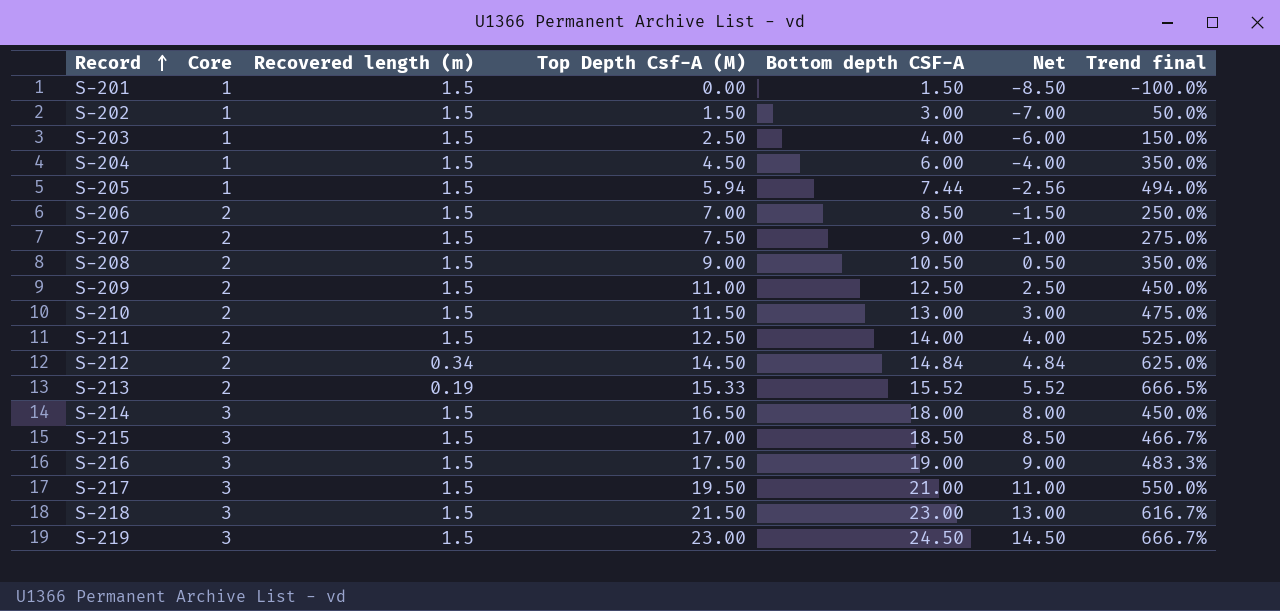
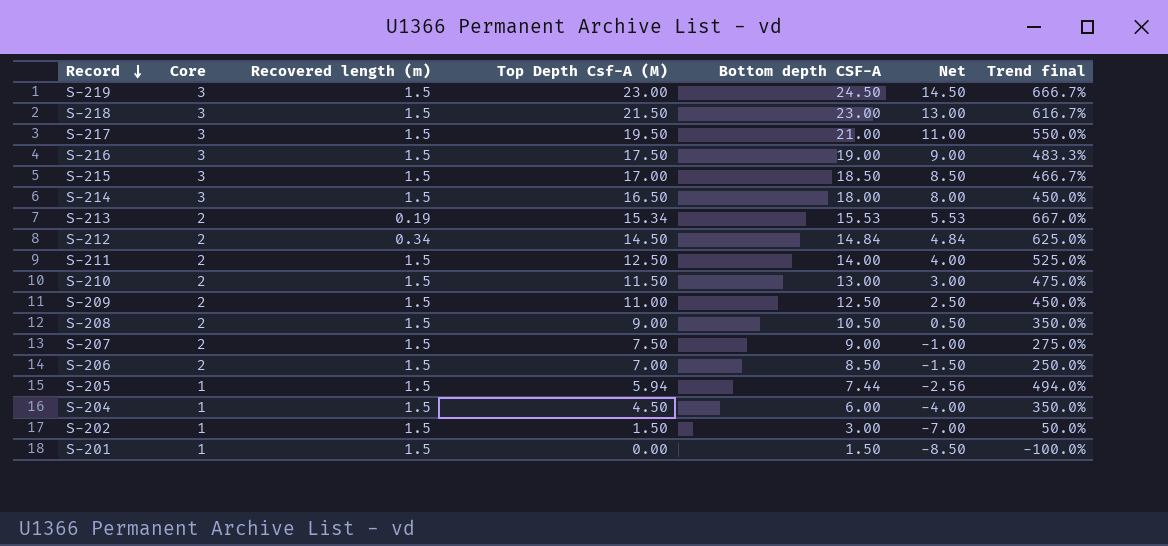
row order: Record ascending -> Record descending
row S-203: 1 | 1.5 | 2.50 | 4.00 | -6.00 | 150.0% -> none
S-213 | Top Depth Csf-A (M): 15.33 -> 15.34
S-213 | Bottom depth CSF-A: 15.52 -> 15.53
S-213 | Net: 5.52 -> 5.53
S-213 | Trend final: 666.5% -> 667.0%

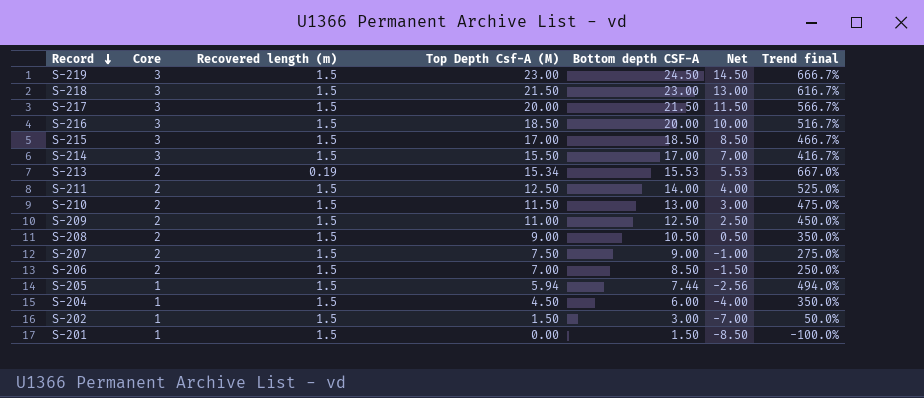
row S-212: 2 | 0.34 | 14.50 | 14.84 | 4.84 | 625.0% -> none
S-217 | Top Depth Csf-A (M): 19.50 -> 20.00
S-217 | Bottom depth CSF-A: 21.00 -> 21.50
S-217 | Net: 11.00 -> 11.50
S-217 | Trend final: 550.0% -> 566.7%
S-216 | Top Depth Csf-A (M): 17.50 -> 18.50
S-216 | Bottom depth CSF-A: 19.00 -> 20.00
S-216 | Net: 9.00 -> 10.00
S-216 | Trend final: 483.3% -> 516.7%
S-214 | Top Depth Csf-A (M): 16.50 -> 15.50
S-214 | Bottom depth CSF-A: 18.00 -> 17.00
S-214 | Net: 8.00 -> 7.00
S-214 | Trend final: 450.0% -> 416.7%

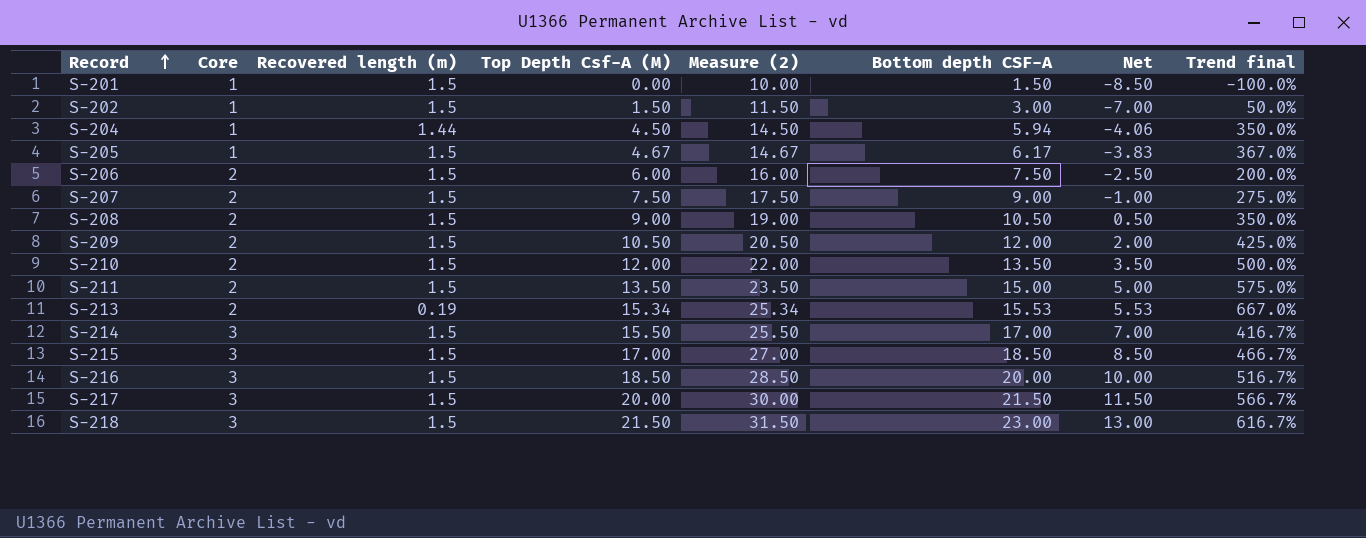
row order: Record descending -> Record ascending
column Measure (2) | formula: none -> [Top Depth Csf-A (M)] + 10
row S-219: 3 | 1.5 | 23.00 | 24.50 | 14.50 | 666.7% -> none
S-204 | Recovered length (m): 1.5 -> 1.44
S-204 | Bottom depth CSF-A: 6.00 -> 5.94
S-204 | Net: -4.00 -> -4.06
S-205 | Top Depth Csf-A (M): 5.94 -> 4.67
S-205 | Bottom depth CSF-A: 7.44 -> 6.17
S-205 | Net: -2.56 -> -3.83
S-205 | Trend final: 494.0% -> 367.0%
S-206 | Top Depth Csf-A (M): 7.00 -> 6.00
S-206 | Bottom depth CSF-A: 8.50 -> 7.50
S-206 | Net: -1.50 -> -2.50
S-206 | Trend final: 250.0% -> 200.0%
S-209 | Top Depth Csf-A (M): 11.00 -> 10.50
S-209 | Bottom depth CSF-A: 12.50 -> 12.00
S-209 | Net: 2.50 -> 2.00
S-209 | Trend final: 450.0% -> 425.0%
S-210 | Top Depth Csf-A (M): 11.50 -> 12.00
S-210 | Bottom depth CSF-A: 13.00 -> 13.50
S-210 | Net: 3.00 -> 3.50
S-210 | Trend final: 475.0% -> 500.0%
S-211 | Top Depth Csf-A (M): 12.50 -> 13.50
S-211 | Bottom depth CSF-A: 14.00 -> 15.00
S-211 | Net: 4.00 -> 5.00
S-211 | Trend final: 525.0% -> 575.0%

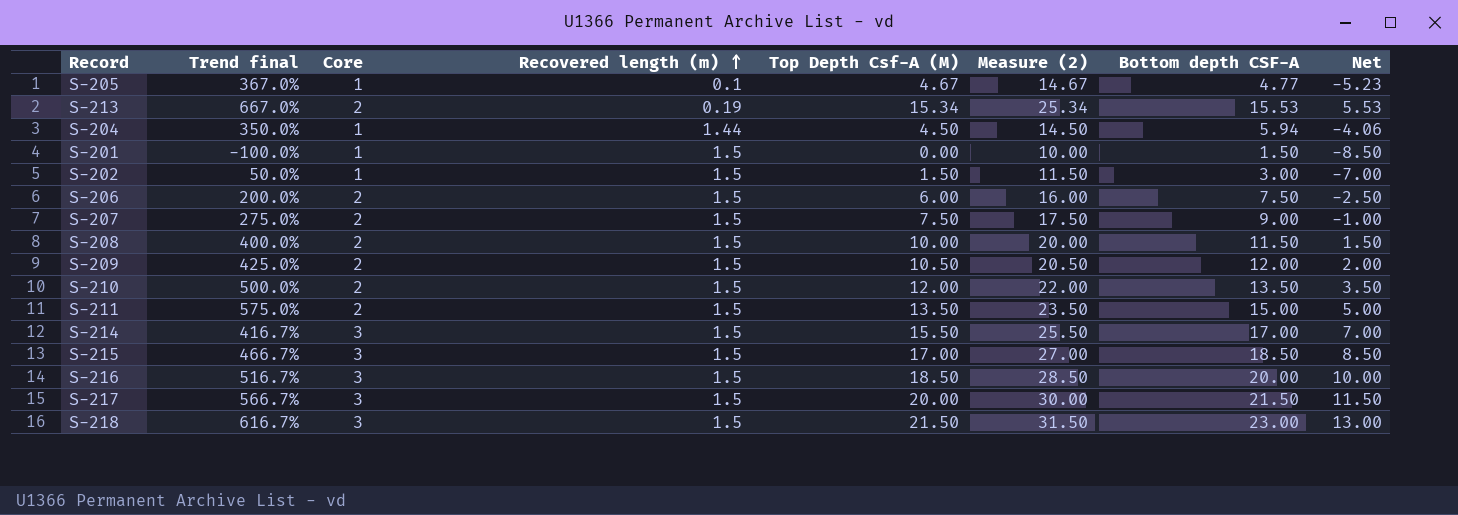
row order: Record ascending -> Recovered length (m) ascending
column Trend final | position: 8 -> 2
S-205 | Recovered length (m): 1.5 -> 0.1
S-205 | Bottom depth CSF-A: 6.17 -> 4.77
S-205 | Net: -3.83 -> -5.23
S-208 | Trend final: 350.0% -> 400.0%
S-208 | Top Depth Csf-A (M): 9.00 -> 10.00
S-208 | Measure (2): 19.00 -> 20.00
S-208 | Bottom depth CSF-A: 10.50 -> 11.50
S-208 | Net: 0.50 -> 1.50

